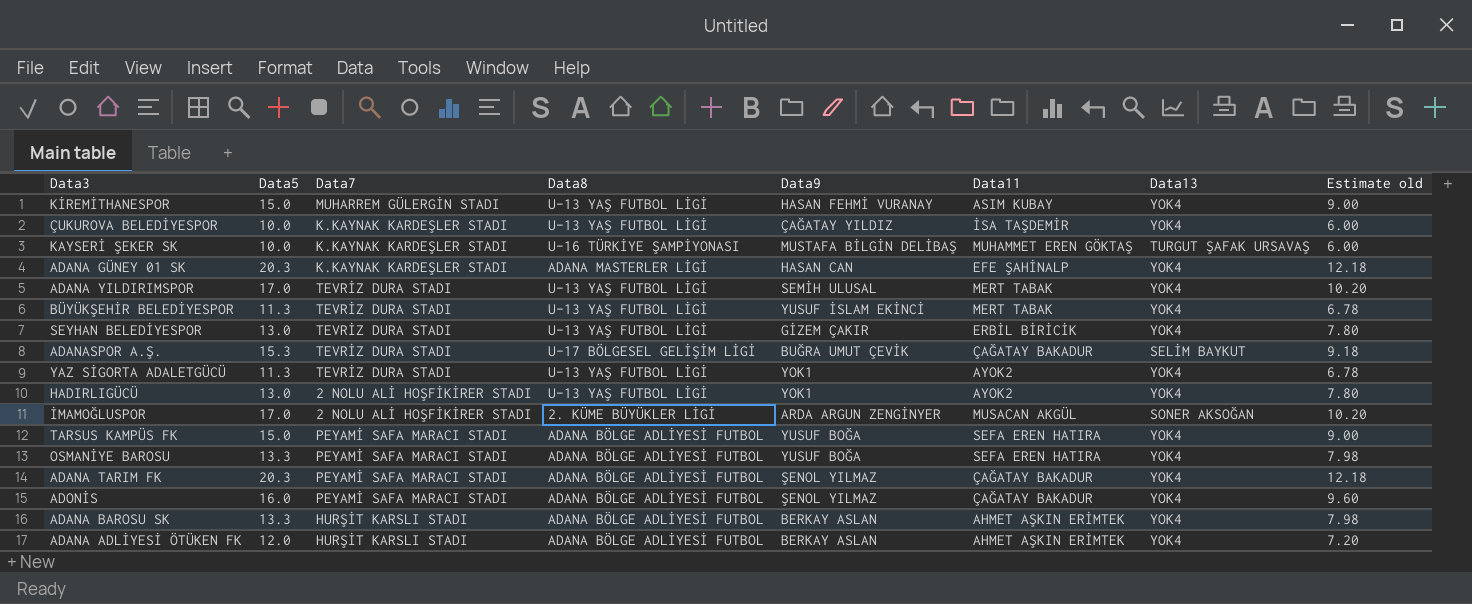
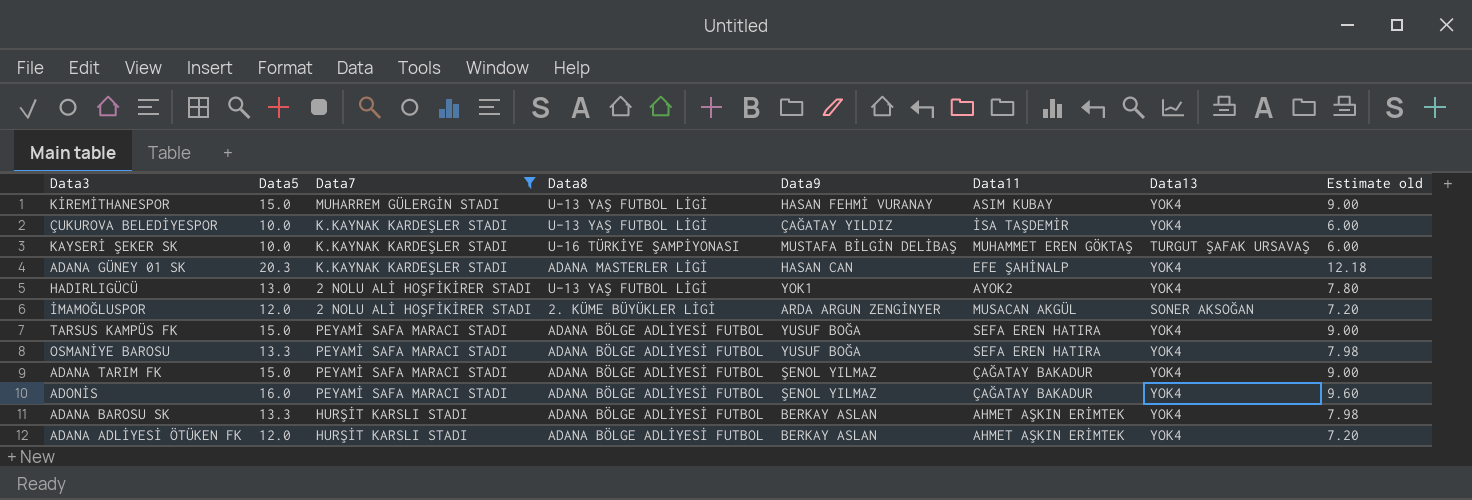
filter: none -> Data7 != TEVRİZ DURA STADI
İMAMOĞLUSPOR | Data5: 17.0 -> 12.0
İMAMOĞLUSPOR | Estimate old: 10.20 -> 7.20
ADANA TARIM FK | Data5: 20.3 -> 15.0
ADANA TARIM FK | Estimate old: 12.18 -> 9.00

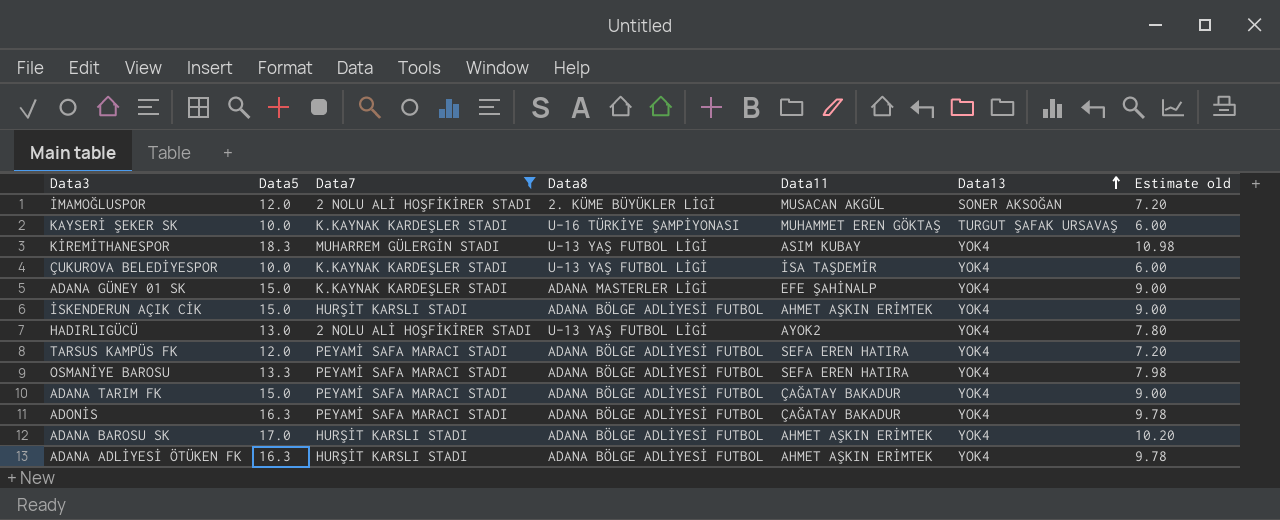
row order: none -> Data13 ascending
column Data9 | position: 5 -> none
KİREMİTHANESPOR | Data5: 15.0 -> 18.3
KİREMİTHANESPOR | Estimate old: 9.00 -> 10.98
ADANA GÜNEY 01 SK | Data5: 20.3 -> 15.0
ADANA GÜNEY 01 SK | Estimate old: 12.18 -> 9.00
row İSKENDERUN AÇIK CİK: none -> 15.0 | HURŞİT KARSLI STADI | ADANA BÖLGE ADLİYESİ FUTBOL | AHMET AŞKIN ERİMTEK | YOK4 | 9.00
TARSUS KAMPÜS FK | Data5: 15.0 -> 12.0
TARSUS KAMPÜS FK | Estimate old: 9.00 -> 7.20
ADONİS | Data5: 16.0 -> 16.3
ADONİS | Estimate old: 9.60 -> 9.78
ADANA BAROSU SK | Data5: 13.3 -> 17.0
ADANA BAROSU SK | Estimate old: 7.98 -> 10.20
ADANA ADLİYESİ ÖTÜKEN FK | Data5: 12.0 -> 16.3
ADANA ADLİYESİ ÖTÜKEN FK | Estimate old: 7.20 -> 9.78

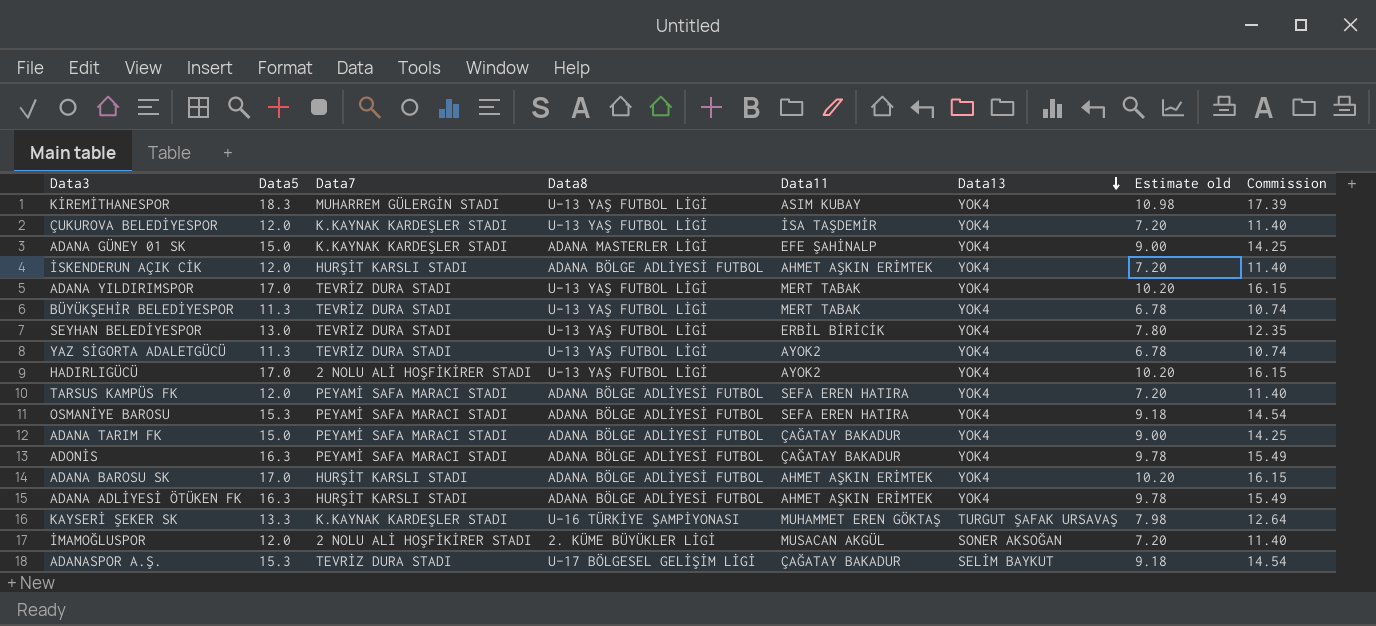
filter: Data7 != TEVRİZ DURA STADI -> none
row order: Data13 ascending -> Data13 descending
column Commission | formula: none -> [Data5] * 0.95
ÇUKUROVA BELEDİYESPOR | Data5: 10.0 -> 12.0
ÇUKUROVA BELEDİYESPOR | Estimate old: 6.00 -> 7.20
İSKENDERUN AÇIK CİK | Data5: 15.0 -> 12.0
İSKENDERUN AÇIK CİK | Estimate old: 9.00 -> 7.20
HADIRLIGÜCÜ | Data5: 13.0 -> 17.0
HADIRLIGÜCÜ | Estimate old: 7.80 -> 10.20
OSMANİYE BAROSU | Data5: 13.3 -> 15.3
OSMANİYE BAROSU | Estimate old: 7.98 -> 9.18
KAYSERİ ŞEKER SK | Data5: 10.0 -> 13.3
KAYSERİ ŞEKER SK | Estimate old: 6.00 -> 7.98

